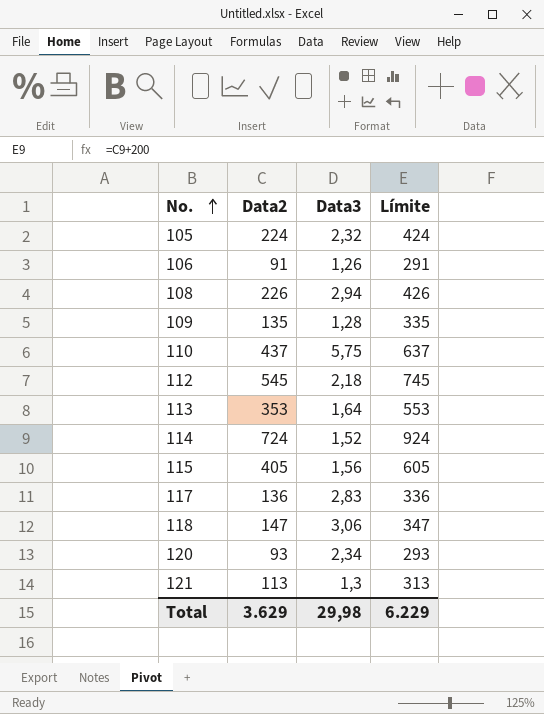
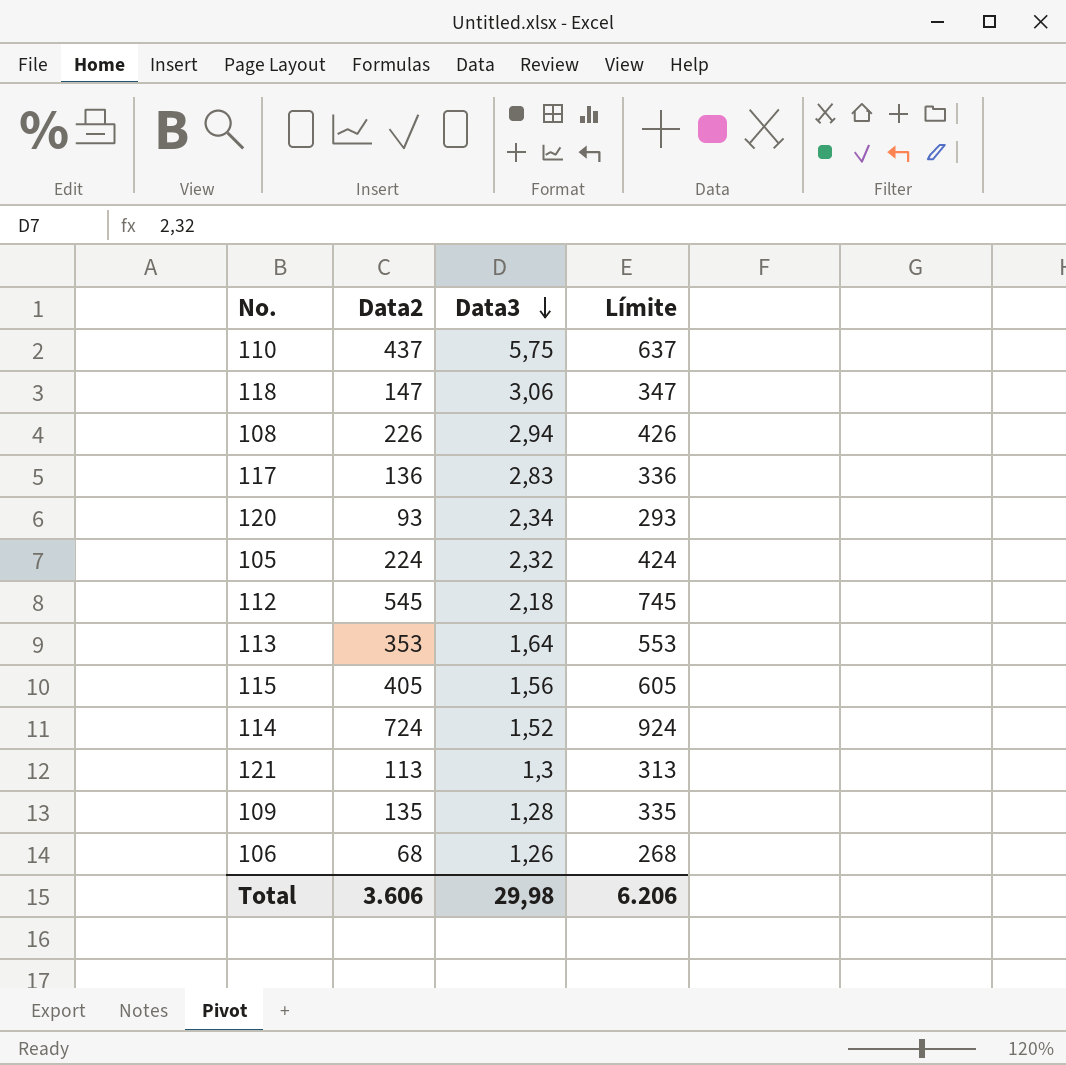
row order: No. ascending -> Data3 descending
106 | Data2: 91 -> 68
106 | Límite: 291 -> 268
Total | Data2: 3.629 -> 3.606
Total | Límite: 6.229 -> 6.206

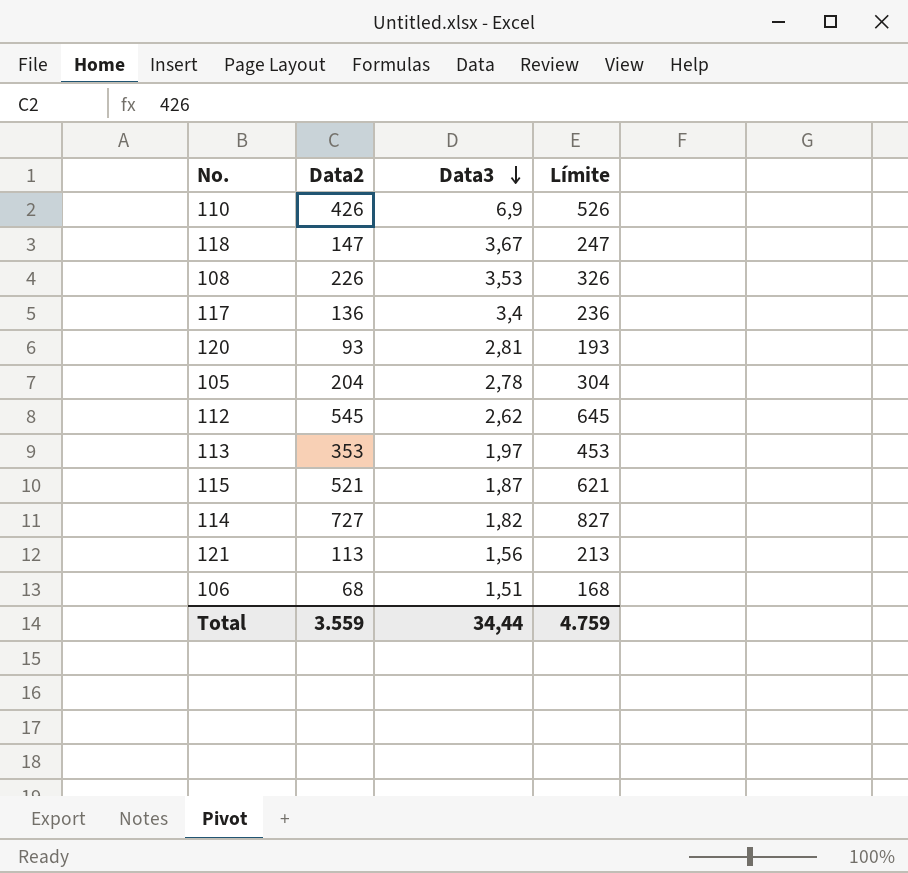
column Límite | formula: [Data2] + 200 -> [Data2] + 100
row 109: 135 | 1,28 | 335 -> none
110 | Data2: 437 -> 426
110 | Data3: 5,75 -> 6,9
118 | Data3: 3,06 -> 3,67
108 | Data3: 2,94 -> 3,53
117 | Data3: 2,83 -> 3,4
120 | Data3: 2,34 -> 2,81
105 | Data2: 224 -> 204
105 | Data3: 2,32 -> 2,78
112 | Data3: 2,18 -> 2,62
113 | Data3: 1,64 -> 1,97
115 | Data2: 405 -> 521
115 | Data3: 1,56 -> 1,87
114 | Data2: 724 -> 727
114 | Data3: 1,52 -> 1,82
121 | Data3: 1,3 -> 1,56
106 | Data3: 1,26 -> 1,51
Total | Data2: 3.606 -> 3.559
Total | Data3: 29,98 -> 34,44
Total | Límite: 6.206 -> 4.759

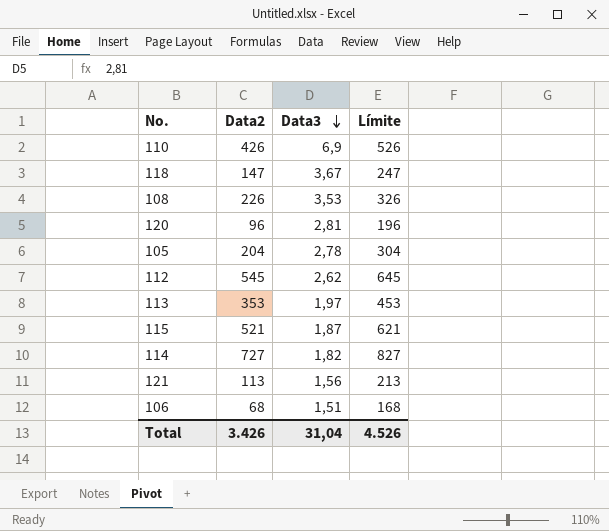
row 117: 136 | 3,4 | 236 -> none
120 | Data2: 93 -> 96
120 | Límite: 193 -> 196
Total | Data2: 3.559 -> 3.426
Total | Data3: 34,44 -> 31,04
Total | Límite: 4.759 -> 4.526

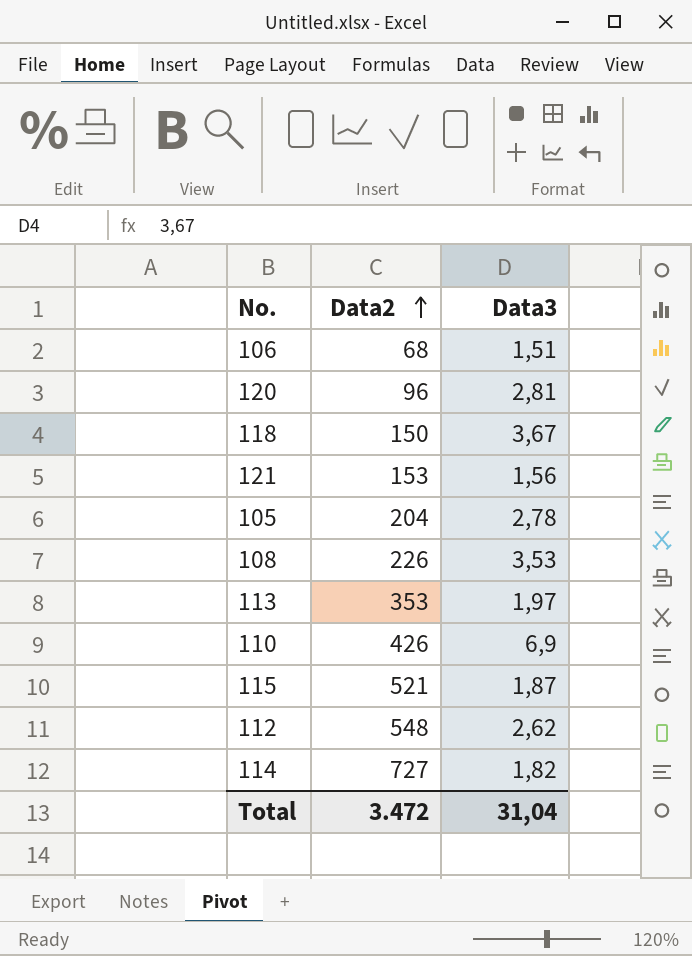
row order: Data3 descending -> Data2 ascending
column Límite | formula: [Data2] + 100 -> none
118 | Data2: 147 -> 150
121 | Data2: 113 -> 153
112 | Data2: 545 -> 548
Total | Data2: 3.426 -> 3.472

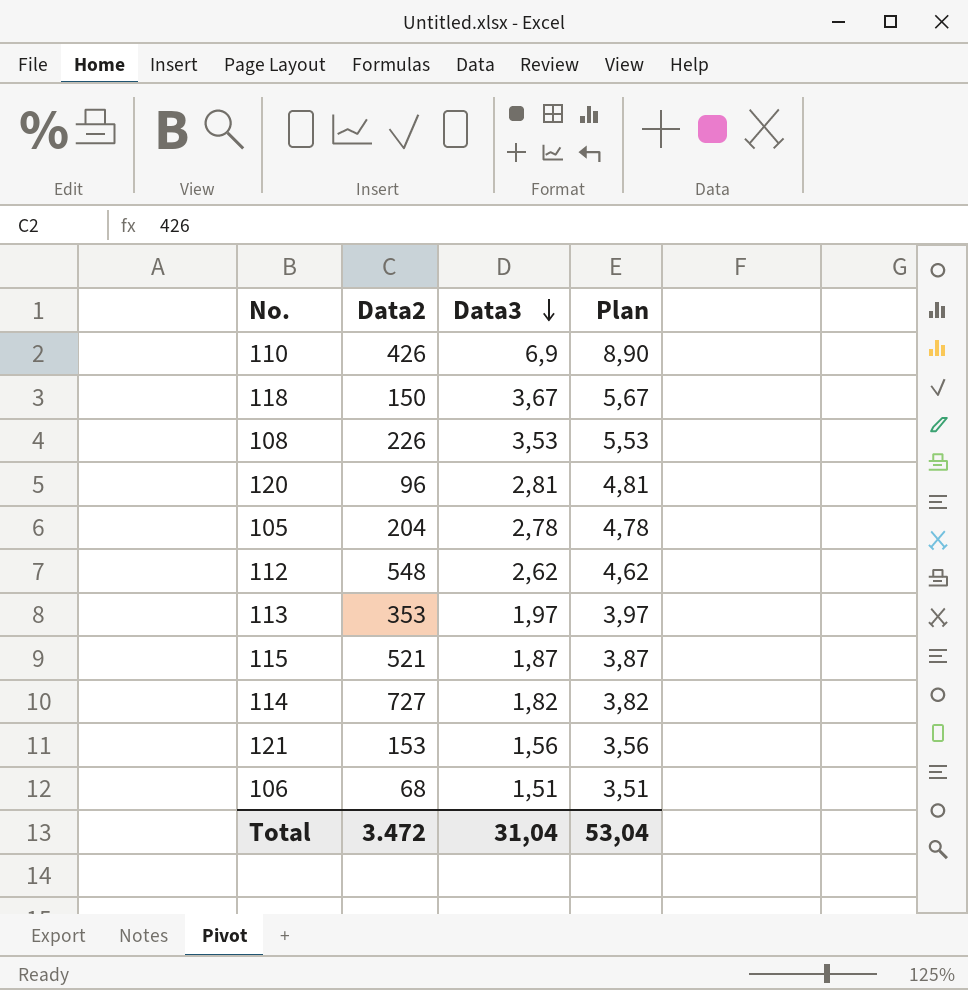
row order: Data2 ascending -> Data3 descending
column Plan | formula: none -> [Data3] + 2

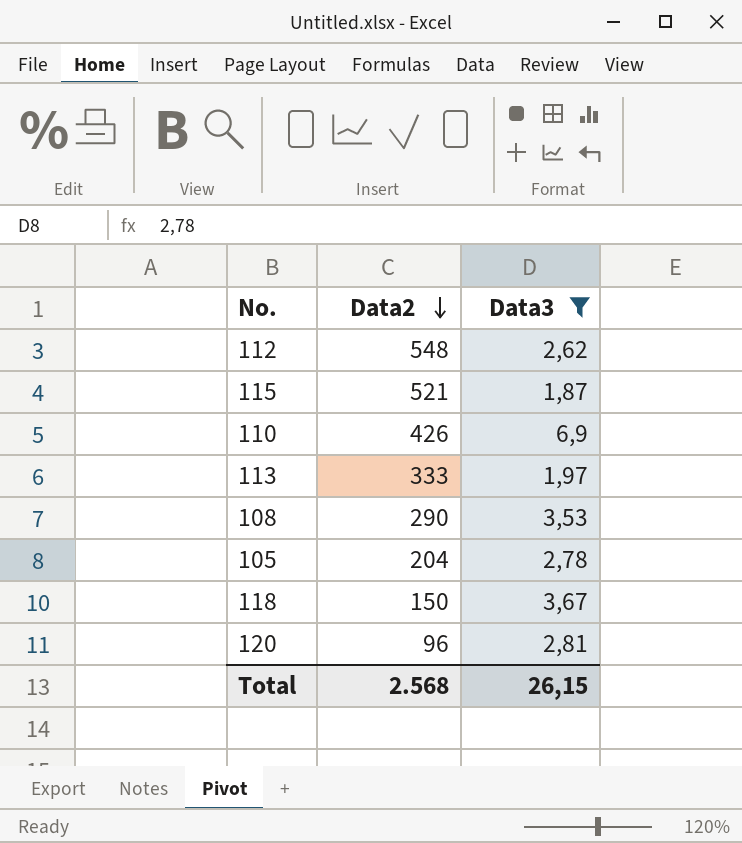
filter: none -> Data3 >= 1,87
row order: Data3 descending -> Data2 descending
column Plan | formula: [Data3] + 2 -> none
113 | Data2: 353 -> 333
108 | Data2: 226 -> 290
Total | Data2: 3.472 -> 2.568
Total | Data3: 31,04 -> 26,15

